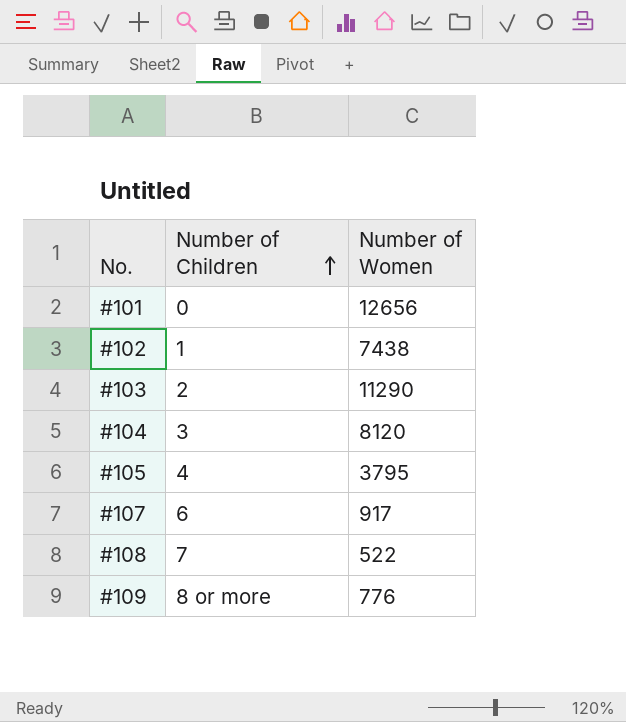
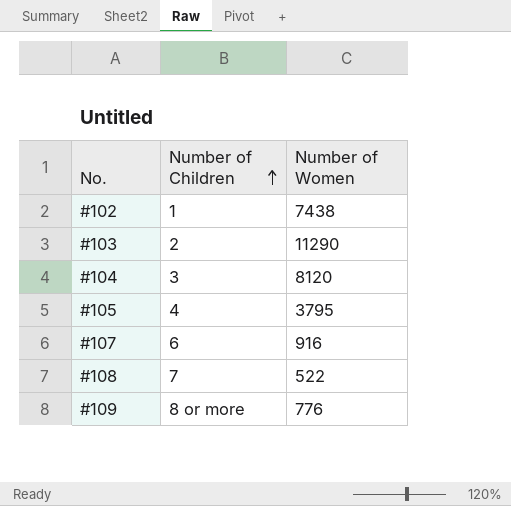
row #101: 0 | 12656 -> none
#107 | Number of Women: 917 -> 916

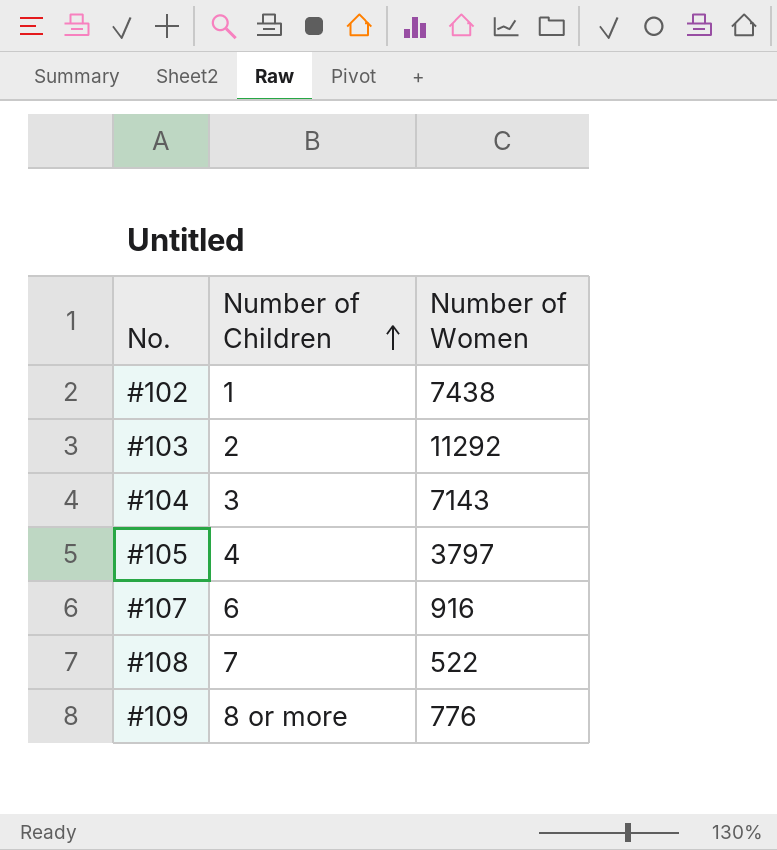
#103 | Number of Women: 11290 -> 11292
#104 | Number of Women: 8120 -> 7143
#105 | Number of Women: 3795 -> 3797

